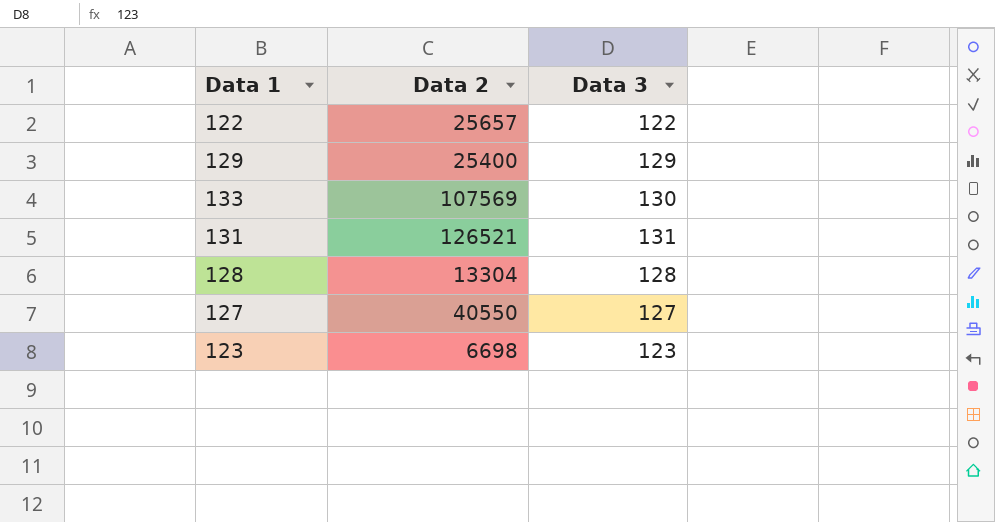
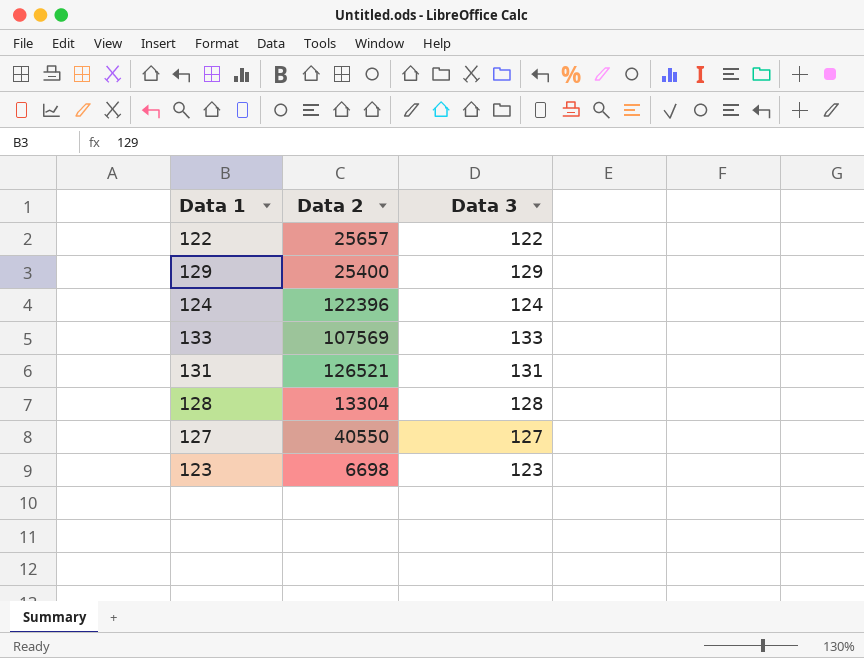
row 124: none -> 122396 | 124
133 | Data 3: 130 -> 133

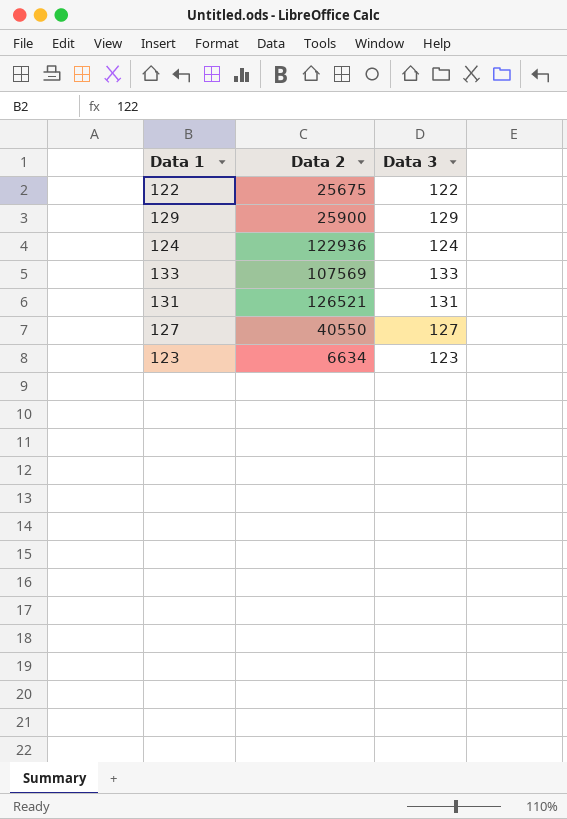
row 128: 13304 | 128 -> none
122 | Data 2: 25657 -> 25675
129 | Data 2: 25400 -> 25900
124 | Data 2: 122396 -> 122936
123 | Data 2: 6698 -> 6634

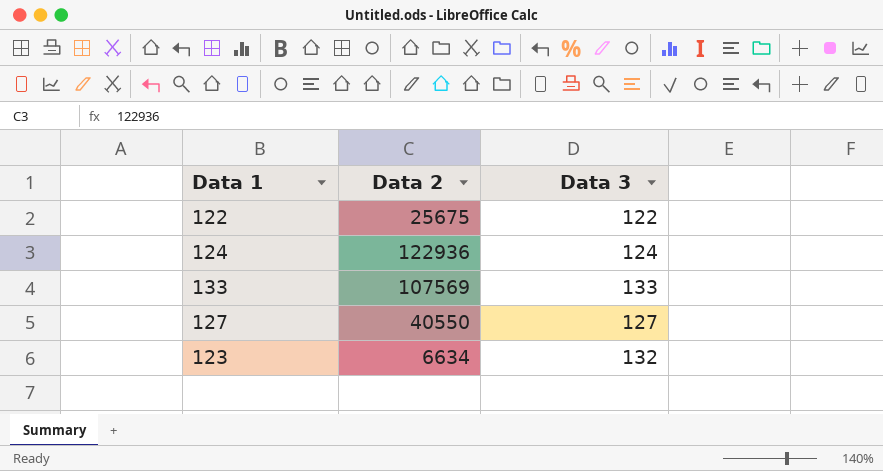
row 129: 25900 | 129 -> none
row 131: 126521 | 131 -> none
123 | Data 3: 123 -> 132

